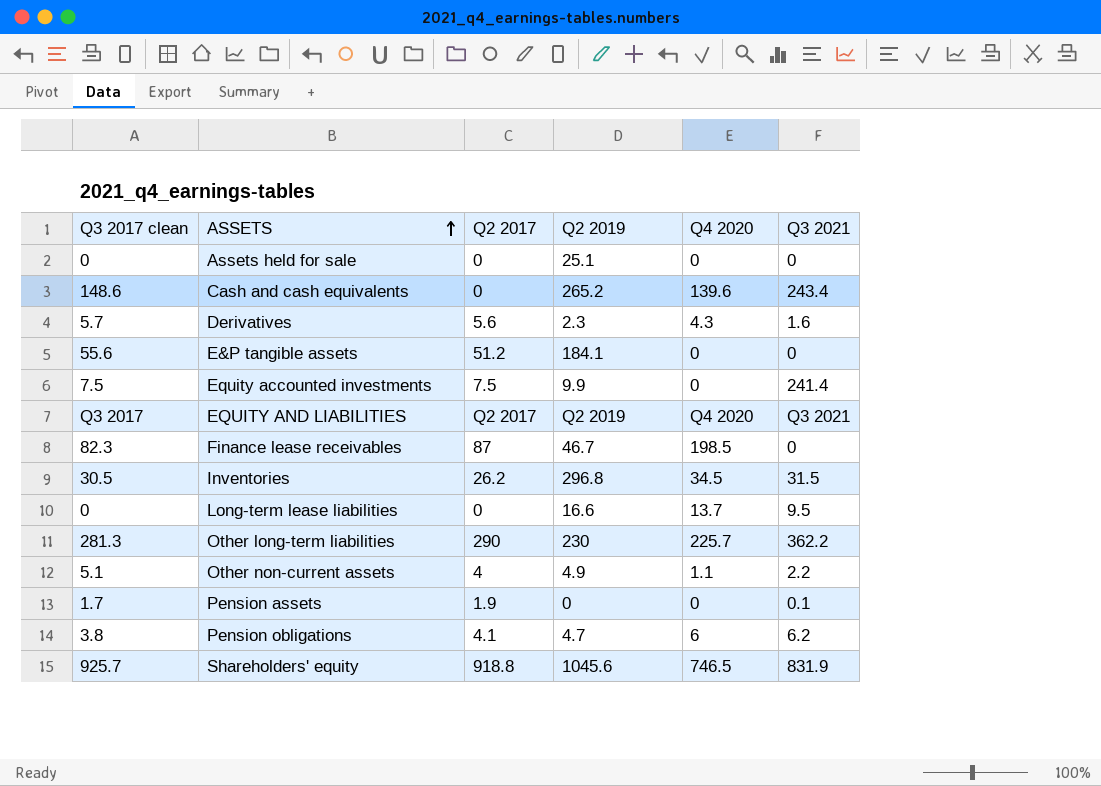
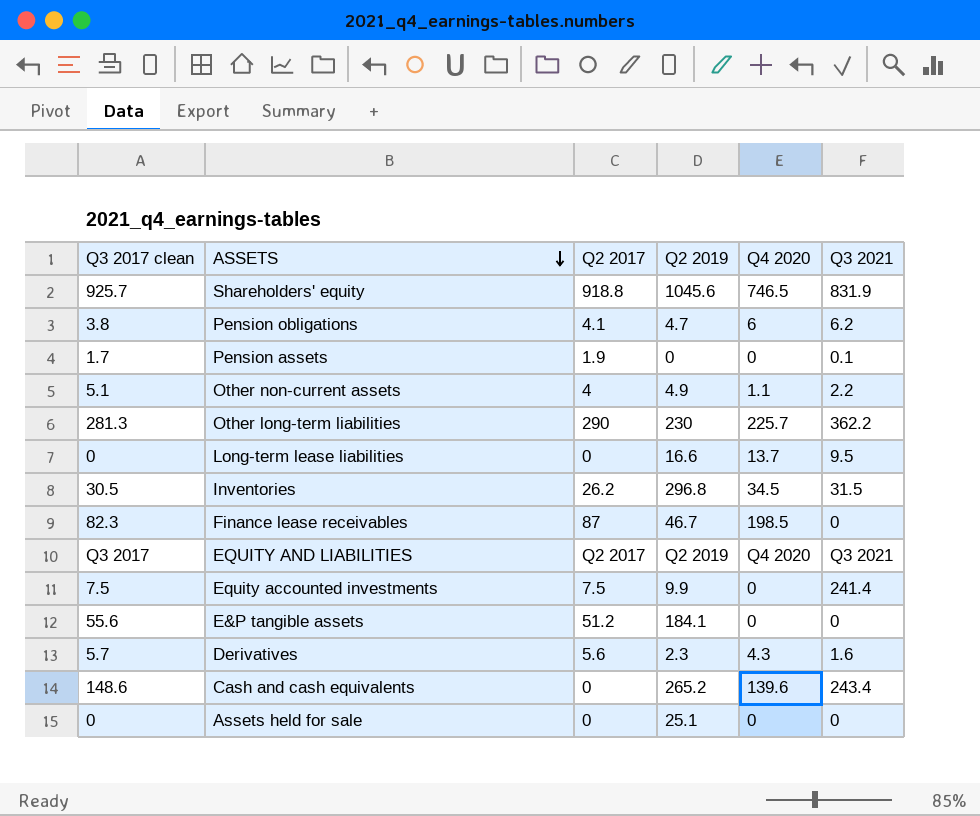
row order: ASSETS ascending -> ASSETS descending

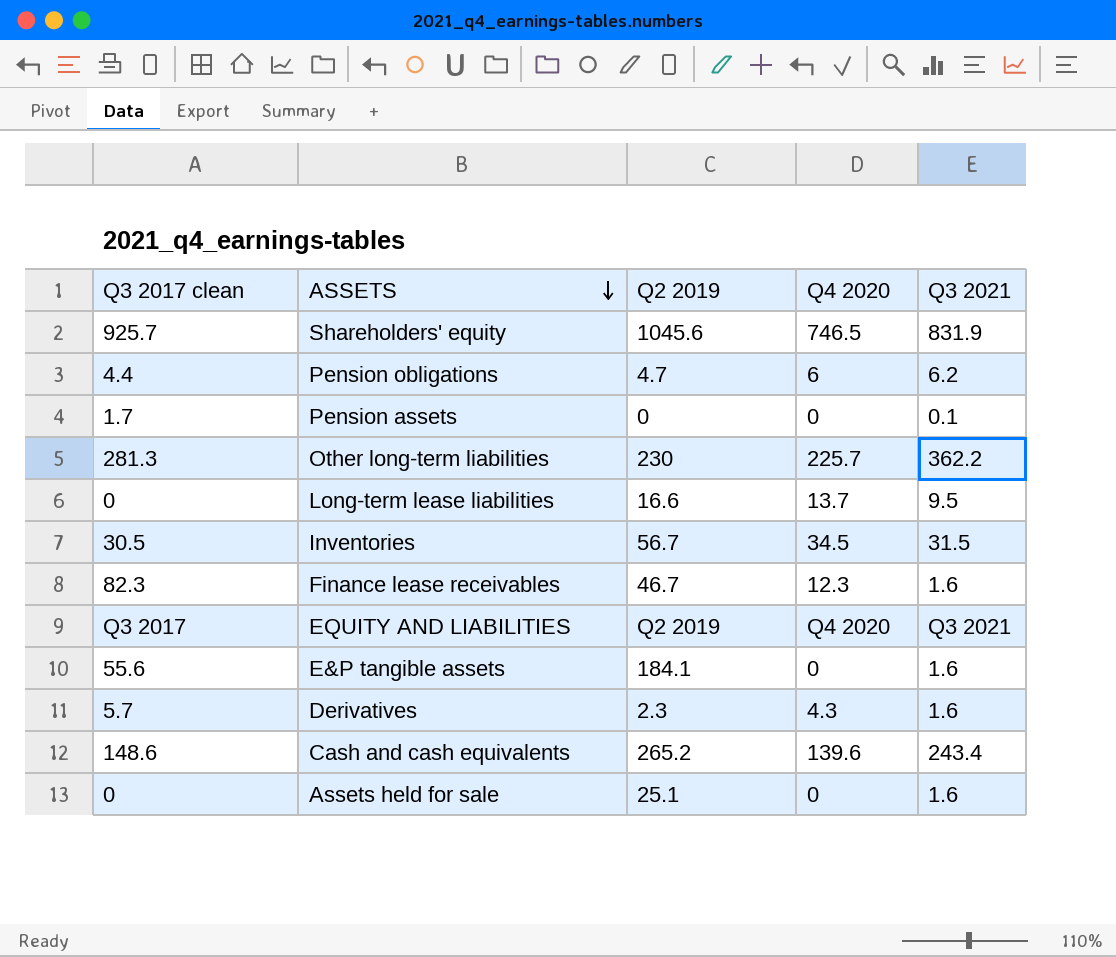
column Q2 2017 | position: 3 -> none
row Other non-current assets: 5.1 | 4 | 4.9 | 1.1 | 2.2 -> none
row Equity accounted investments: 7.5 | 7.5 | 9.9 | 0 | 241.4 -> none
Pension obligations | Q3 2017 clean: 3.8 -> 4.4
Inventories | Q2 2019: 296.8 -> 56.7
Finance lease receivables | Q4 2020: 198.5 -> 12.3
Finance lease receivables | Q3 2021: 0 -> 1.6
E&P tangible assets | Q3 2021: 0 -> 1.6
Assets held for sale | Q3 2021: 0 -> 1.6

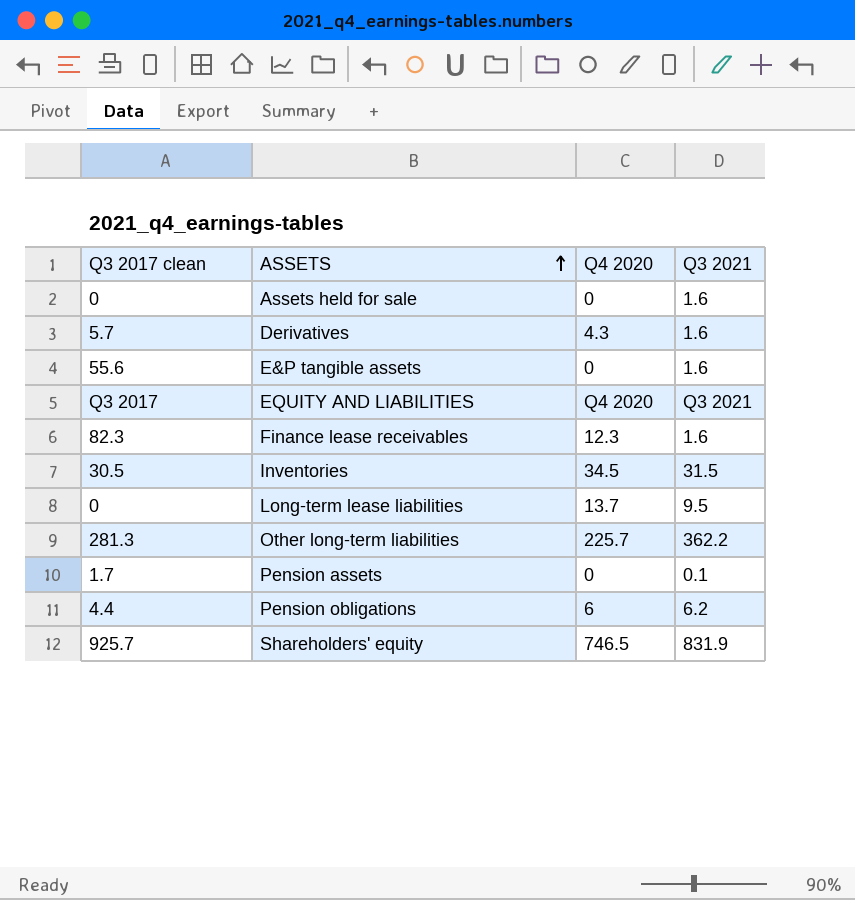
row order: ASSETS descending -> ASSETS ascending
column Q2 2019 | position: 3 -> none
row Cash and cash equivalents: 148.6 | 265.2 | 139.6 | 243.4 -> none

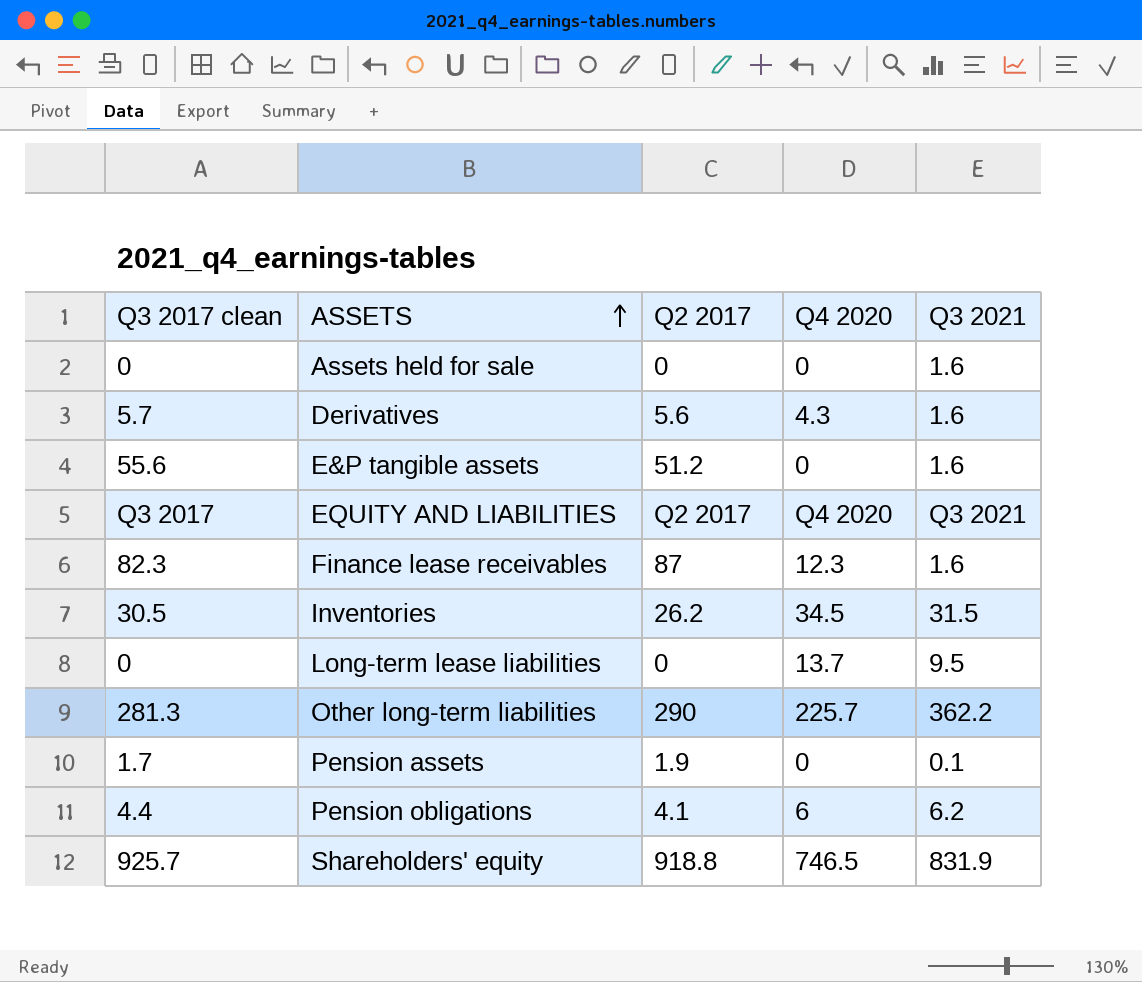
column Q2 2017 | position: none -> 3

